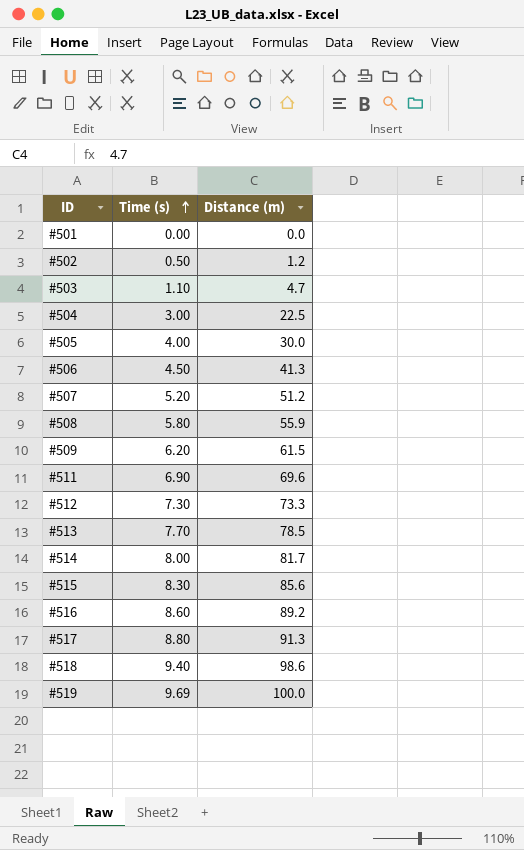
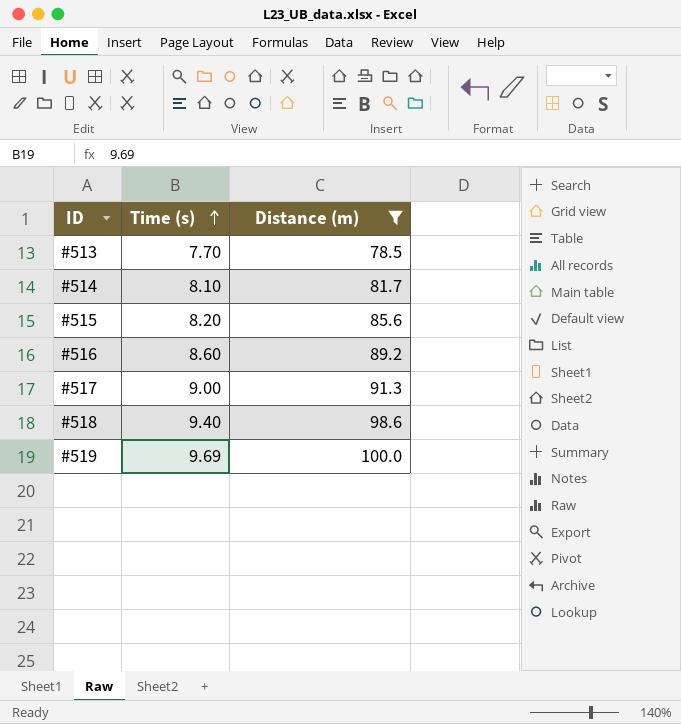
filter: none -> Distance (m) >= 78.5
#514 | Time (s): 8.00 -> 8.10
#515 | Time (s): 8.30 -> 8.20
#517 | Time (s): 8.80 -> 9.00

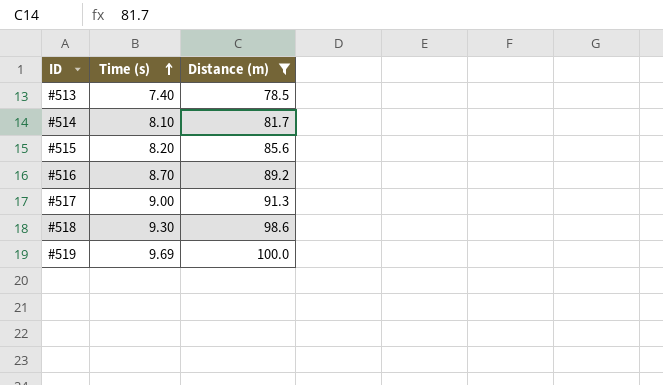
#513 | Time (s): 7.70 -> 7.40
#516 | Time (s): 8.60 -> 8.70
#518 | Time (s): 9.40 -> 9.30

